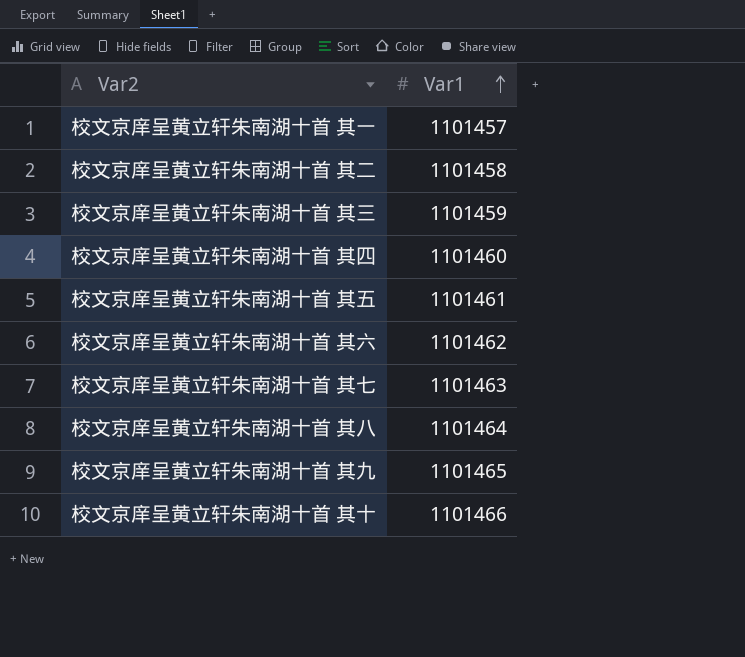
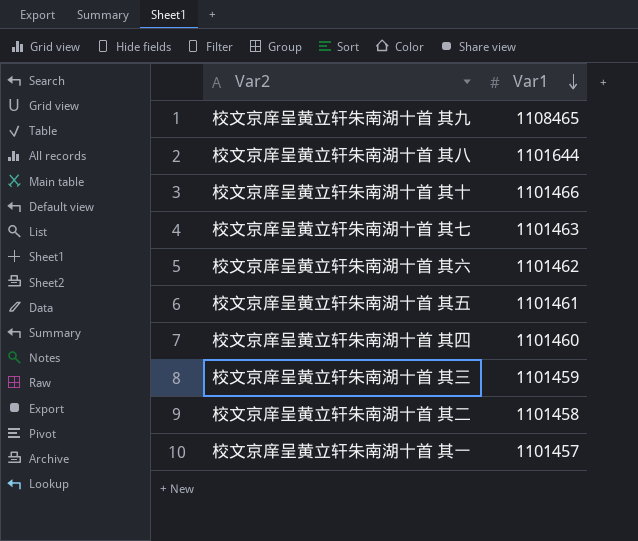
row order: Var1 ascending -> Var1 descending
校文京庠呈黄立轩朱南湖十首 其九 | Var1: 1101465 -> 1108465
校文京庠呈黄立轩朱南湖十首 其八 | Var1: 1101464 -> 1101644

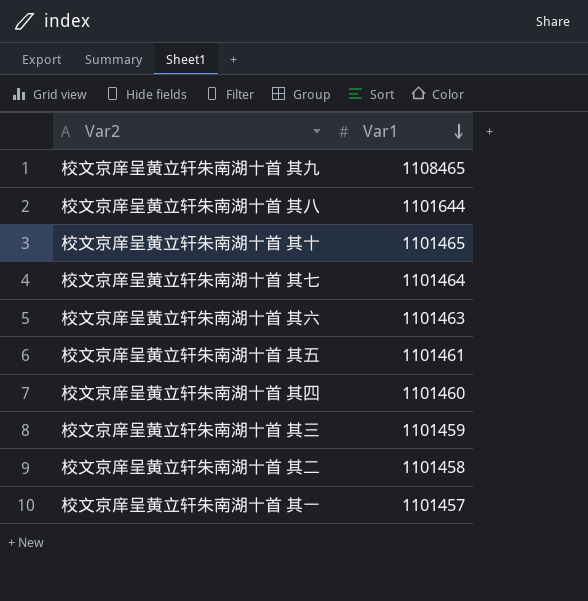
校文京庠呈黄立轩朱南湖十首 其十 | Var1: 1101466 -> 1101465
校文京庠呈黄立轩朱南湖十首 其七 | Var1: 1101463 -> 1101464
校文京庠呈黄立轩朱南湖十首 其六 | Var1: 1101462 -> 1101463

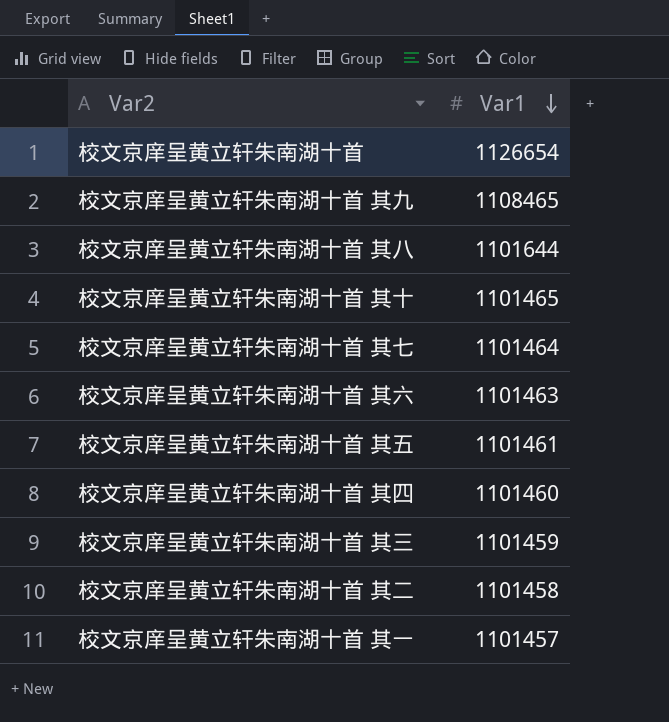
row 校文京庠呈黄立轩朱南湖十首: none -> 1126654

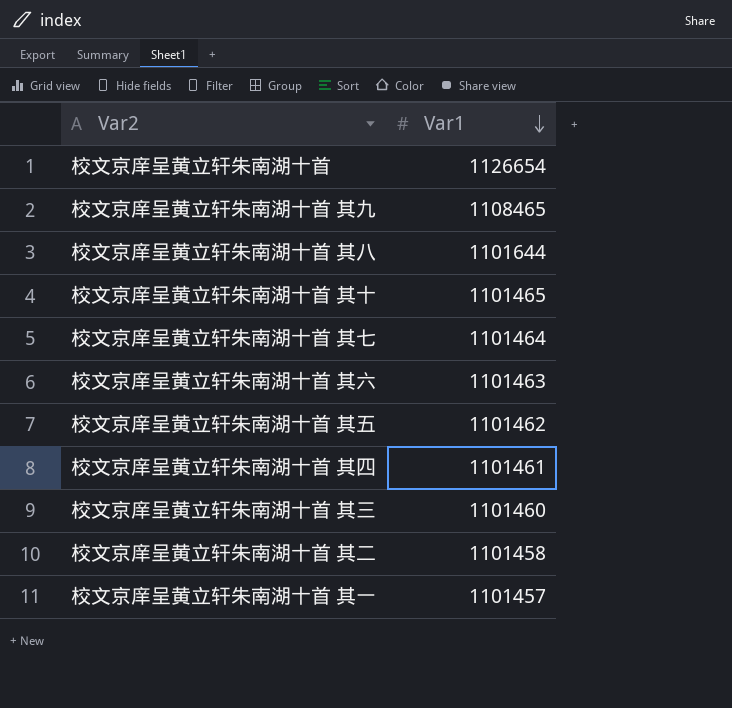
校文京庠呈黄立轩朱南湖十首 其五 | Var1: 1101461 -> 1101462
校文京庠呈黄立轩朱南湖十首 其四 | Var1: 1101460 -> 1101461
校文京庠呈黄立轩朱南湖十首 其三 | Var1: 1101459 -> 1101460

